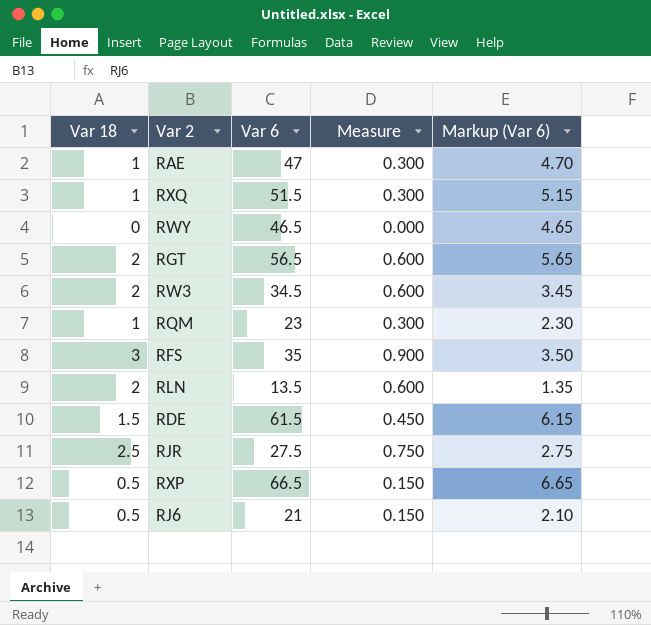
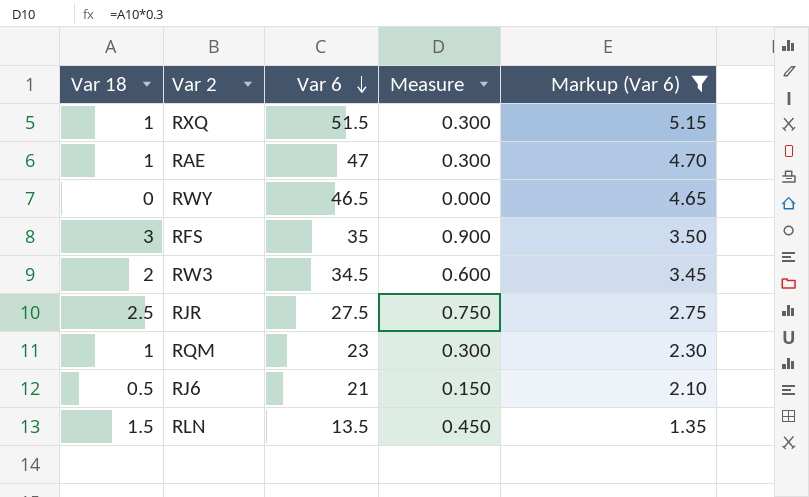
filter: none -> Markup (Var 6) <= 5.15
row order: none -> Var 6 descending
RLN | Var 18: 2 -> 1.5
RLN | Measure: 0.600 -> 0.450

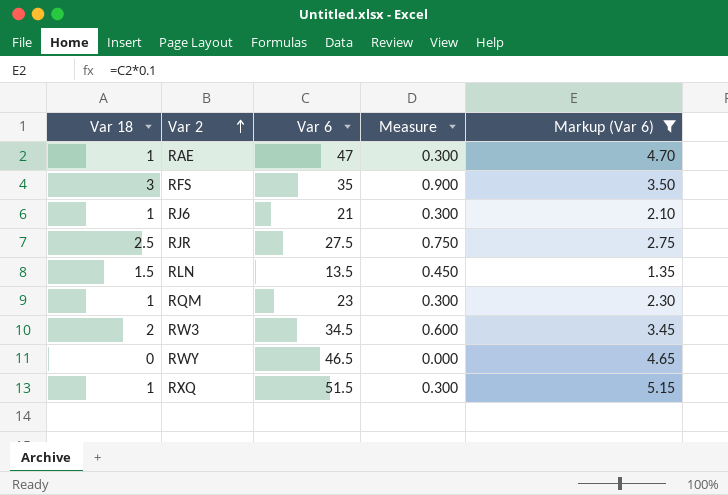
row order: Var 6 descending -> Var 2 ascending
RJ6 | Var 18: 0.5 -> 1
RJ6 | Measure: 0.150 -> 0.300

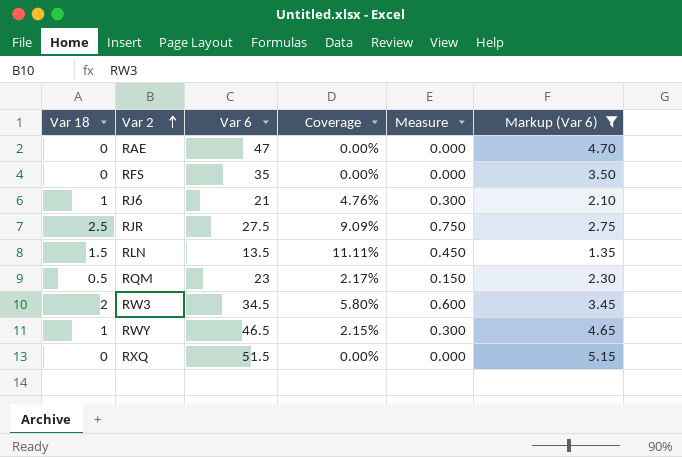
column Coverage | formula: none -> [Var 18] / [Var 6]
RAE | Var 18: 1 -> 0
RAE | Measure: 0.300 -> 0.000
RFS | Var 18: 3 -> 0
RFS | Measure: 0.900 -> 0.000
RQM | Var 18: 1 -> 0.5
RQM | Measure: 0.300 -> 0.150
RWY | Var 18: 0 -> 1
RWY | Measure: 0.000 -> 0.300
RXQ | Var 18: 1 -> 0
RXQ | Measure: 0.300 -> 0.000

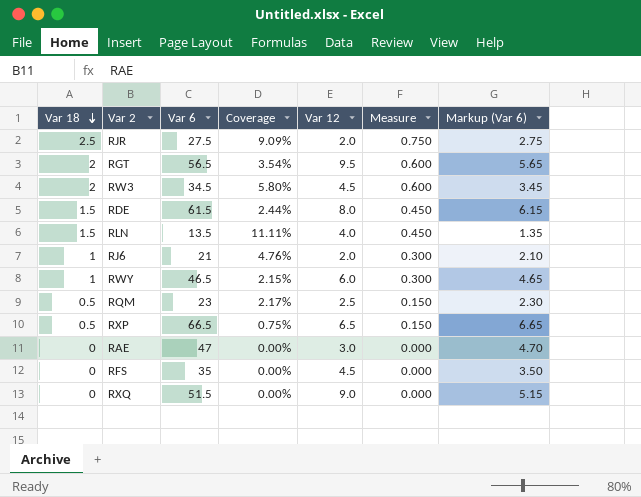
filter: Markup (Var 6) <= 5.15 -> none
row order: Var 2 ascending -> Var 18 descending
column Var 12 | position: none -> 5

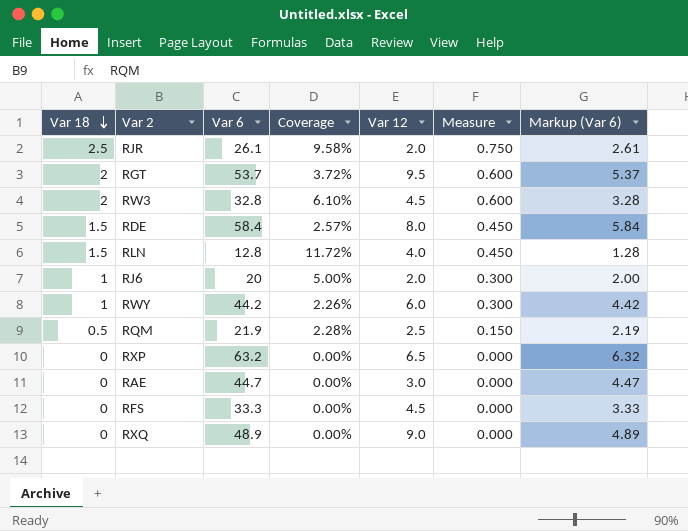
RJR | Var 6: 27.5 -> 26.1
RJR | Coverage: 9.09% -> 9.58%
RJR | Markup (Var 6): 2.75 -> 2.61
RGT | Var 6: 56.5 -> 53.7
RGT | Coverage: 3.54% -> 3.72%
RGT | Markup (Var 6): 5.65 -> 5.37
RW3 | Var 6: 34.5 -> 32.8
RW3 | Coverage: 5.80% -> 6.10%
RW3 | Markup (Var 6): 3.45 -> 3.28
RDE | Var 6: 61.5 -> 58.4
RDE | Coverage: 2.44% -> 2.57%
RDE | Markup (Var 6): 6.15 -> 5.84
RLN | Var 6: 13.5 -> 12.8
RLN | Coverage: 11.11% -> 11.72%
RLN | Markup (Var 6): 1.35 -> 1.28
RJ6 | Var 6: 21 -> 20
RJ6 | Coverage: 4.76% -> 5.00%
RJ6 | Markup (Var 6): 2.10 -> 2.00
RWY | Var 6: 46.5 -> 44.2
RWY | Coverage: 2.15% -> 2.26%
RWY | Markup (Var 6): 4.65 -> 4.42
RQM | Var 6: 23 -> 21.9
RQM | Coverage: 2.17% -> 2.28%
RQM | Markup (Var 6): 2.30 -> 2.19
RXP | Var 18: 0.5 -> 0
RXP | Var 6: 66.5 -> 63.2
RXP | Coverage: 0.75% -> 0.00%
RXP | Measure: 0.150 -> 0.000
RXP | Markup (Var 6): 6.65 -> 6.32
RAE | Var 6: 47 -> 44.7
RAE | Markup (Var 6): 4.70 -> 4.47
RFS | Var 6: 35 -> 33.3
RFS | Markup (Var 6): 3.50 -> 3.33
RXQ | Var 6: 51.5 -> 48.9
RXQ | Markup (Var 6): 5.15 -> 4.89

